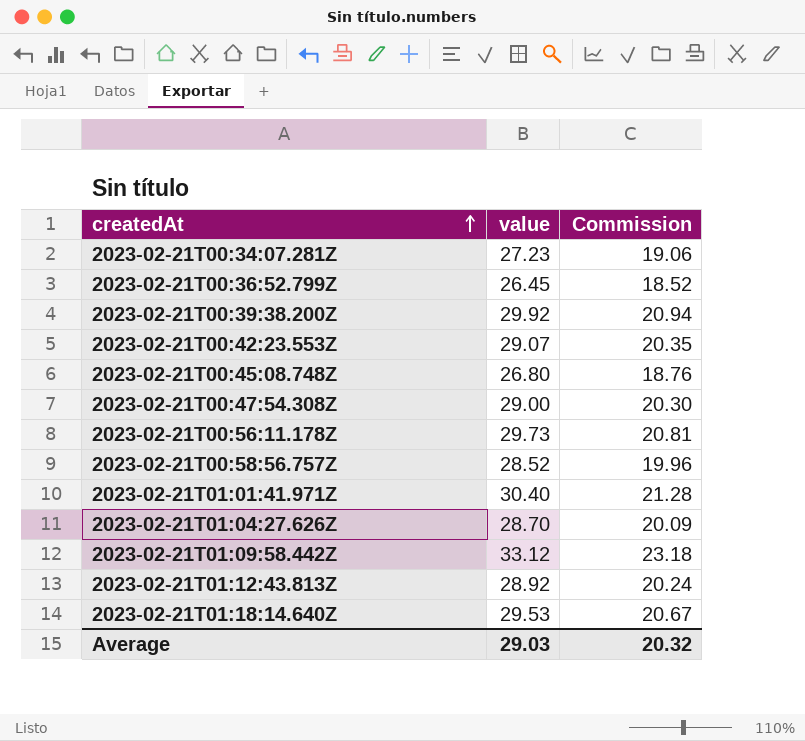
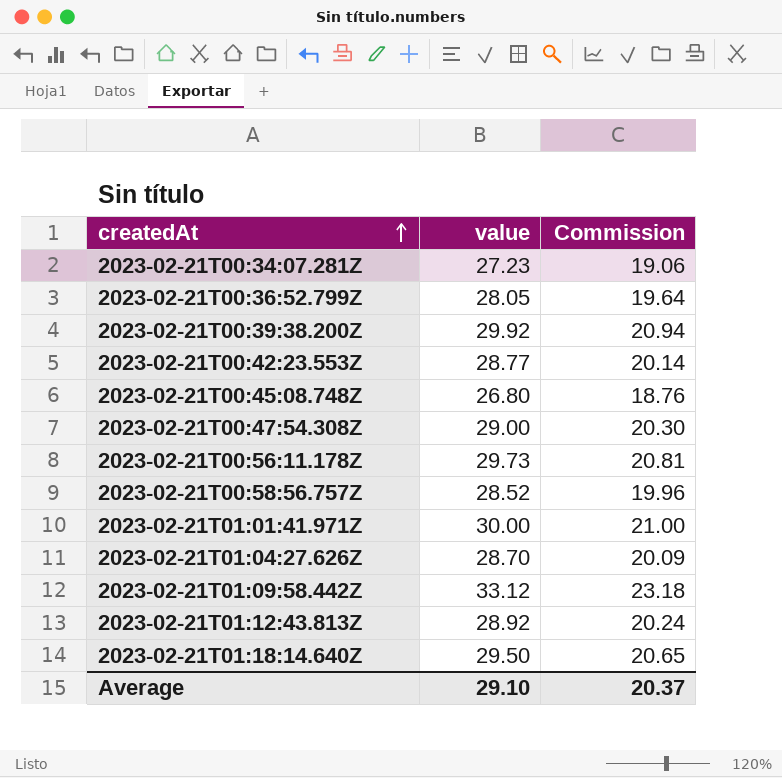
2023-02-21T00:36:52.799Z | value: 26.45 -> 28.05
2023-02-21T00:36:52.799Z | Commission: 18.52 -> 19.64
2023-02-21T00:42:23.553Z | value: 29.07 -> 28.77
2023-02-21T00:42:23.553Z | Commission: 20.35 -> 20.14
2023-02-21T01:01:41.971Z | value: 30.40 -> 30.00
2023-02-21T01:01:41.971Z | Commission: 21.28 -> 21.00
2023-02-21T01:18:14.640Z | value: 29.53 -> 29.50
2023-02-21T01:18:14.640Z | Commission: 20.67 -> 20.65
Average | value: 29.03 -> 29.10
Average | Commission: 20.32 -> 20.37

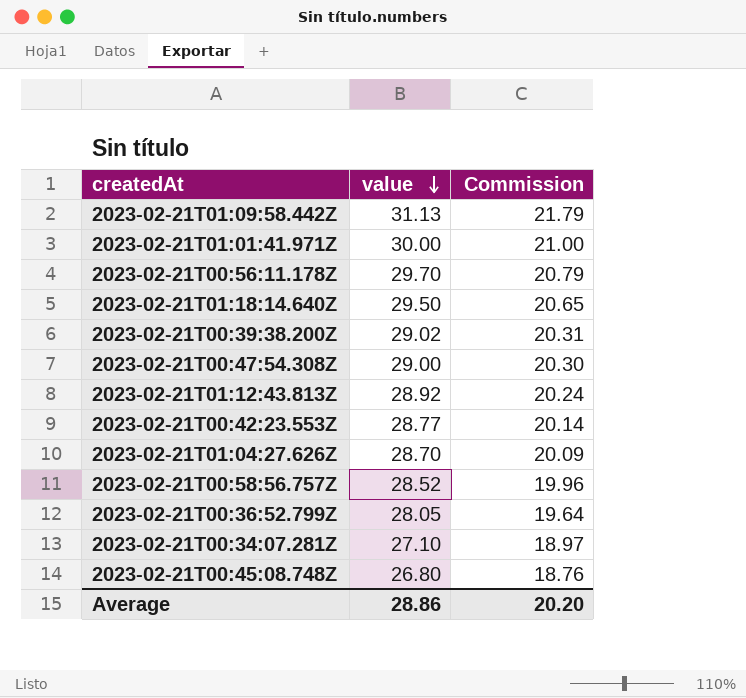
row order: createdAt ascending -> value descending
2023-02-21T01:09:58.442Z | value: 33.12 -> 31.13
2023-02-21T01:09:58.442Z | Commission: 23.18 -> 21.79
2023-02-21T00:56:11.178Z | value: 29.73 -> 29.70
2023-02-21T00:56:11.178Z | Commission: 20.81 -> 20.79
2023-02-21T00:39:38.200Z | value: 29.92 -> 29.02
2023-02-21T00:39:38.200Z | Commission: 20.94 -> 20.31
2023-02-21T00:34:07.281Z | value: 27.23 -> 27.10
2023-02-21T00:34:07.281Z | Commission: 19.06 -> 18.97
Average | value: 29.10 -> 28.86
Average | Commission: 20.37 -> 20.20

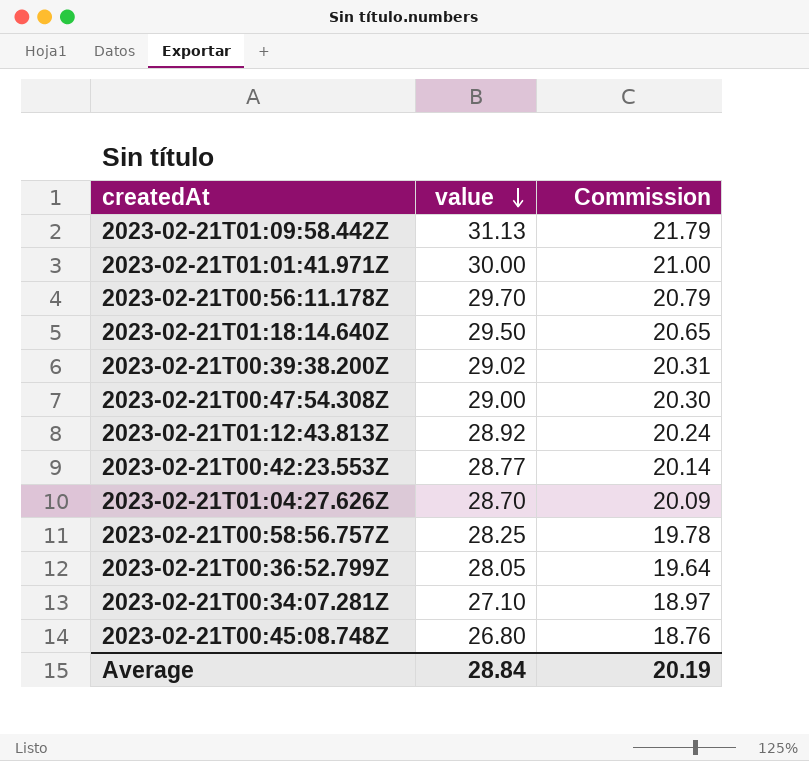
2023-02-21T00:58:56.757Z | value: 28.52 -> 28.25
2023-02-21T00:58:56.757Z | Commission: 19.96 -> 19.78
Average | value: 28.86 -> 28.84
Average | Commission: 20.20 -> 20.19

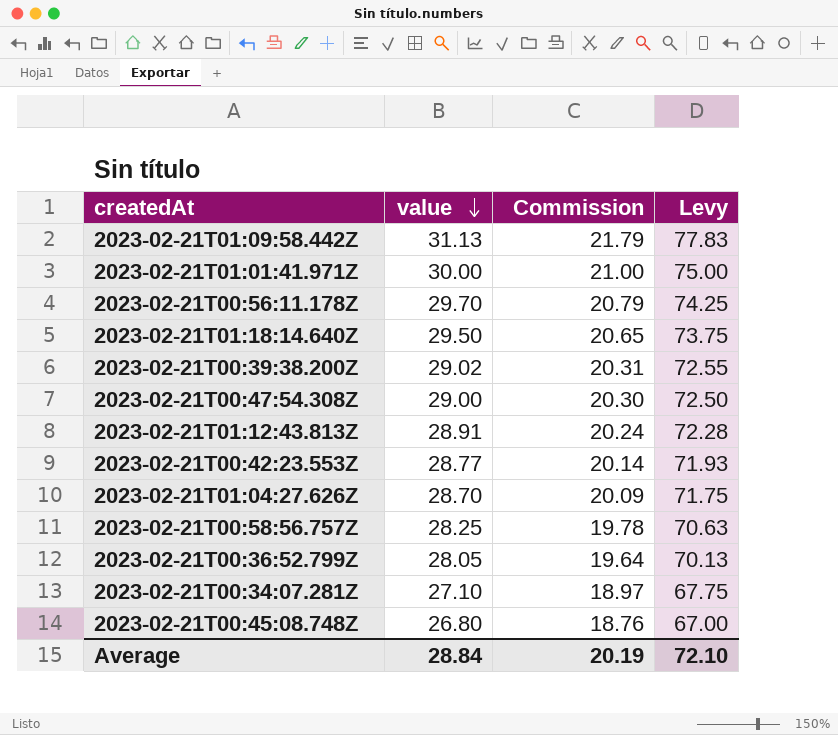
column Levy | formula: none -> [value] * 2.5
2023-02-21T01:12:43.813Z | value: 28.92 -> 28.91

